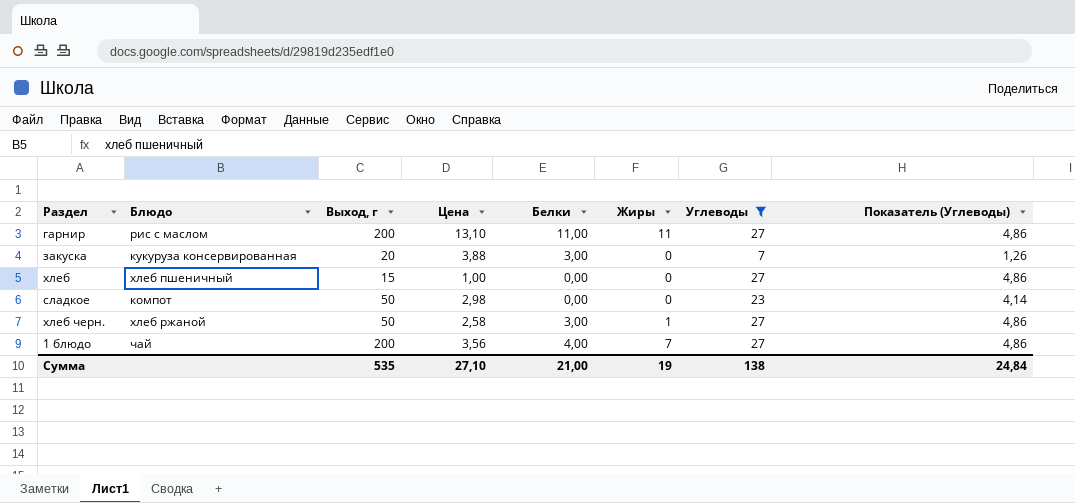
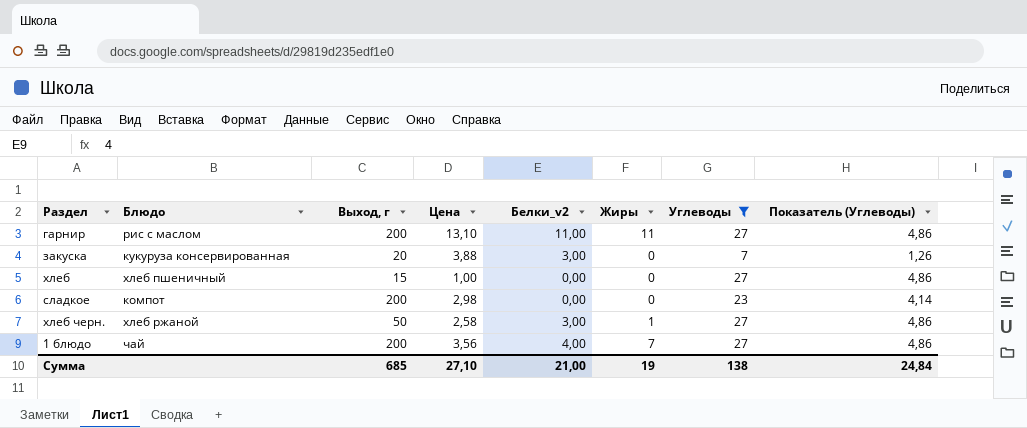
column name: Белки -> Белки_v2
сладкое | Выход, г: 50 -> 200
Сумма | Выход, г: 535 -> 685

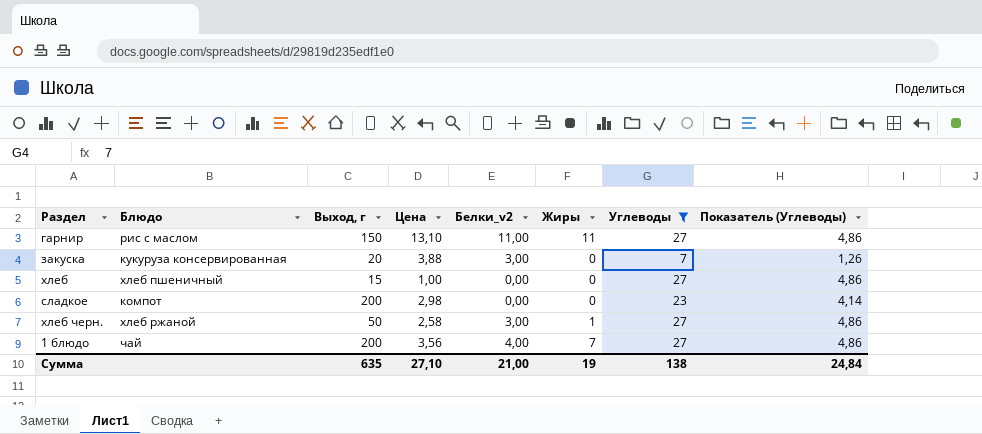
гарнир | Выход, г: 200 -> 150
Сумма | Выход, г: 685 -> 635

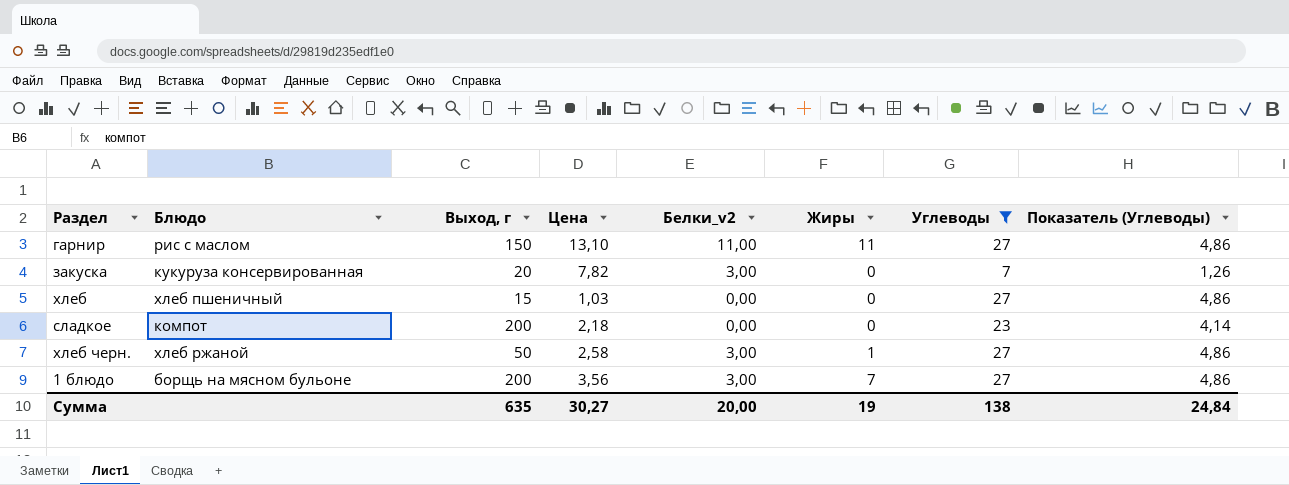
закуска | Цена: 3,88 -> 7,82
хлеб | Цена: 1,00 -> 1,03
сладкое | Цена: 2,98 -> 2,18
1 блюдо | Блюдо: чай -> борщь на мясном бульоне
1 блюдо | Белки_v2: 4,00 -> 3,00
Сумма | Цена: 27,10 -> 30,27
Сумма | Белки_v2: 21,00 -> 20,00

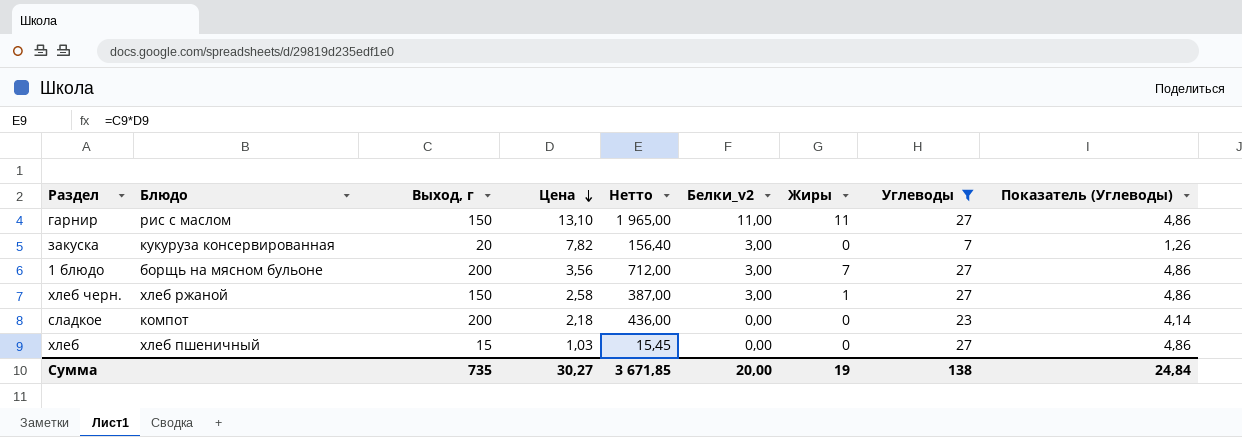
row order: none -> Цена descending
column Нетто | formula: none -> [Выход, г] * [Цена]
хлеб черн. | Выход, г: 50 -> 150
Сумма | Выход, г: 635 -> 735

